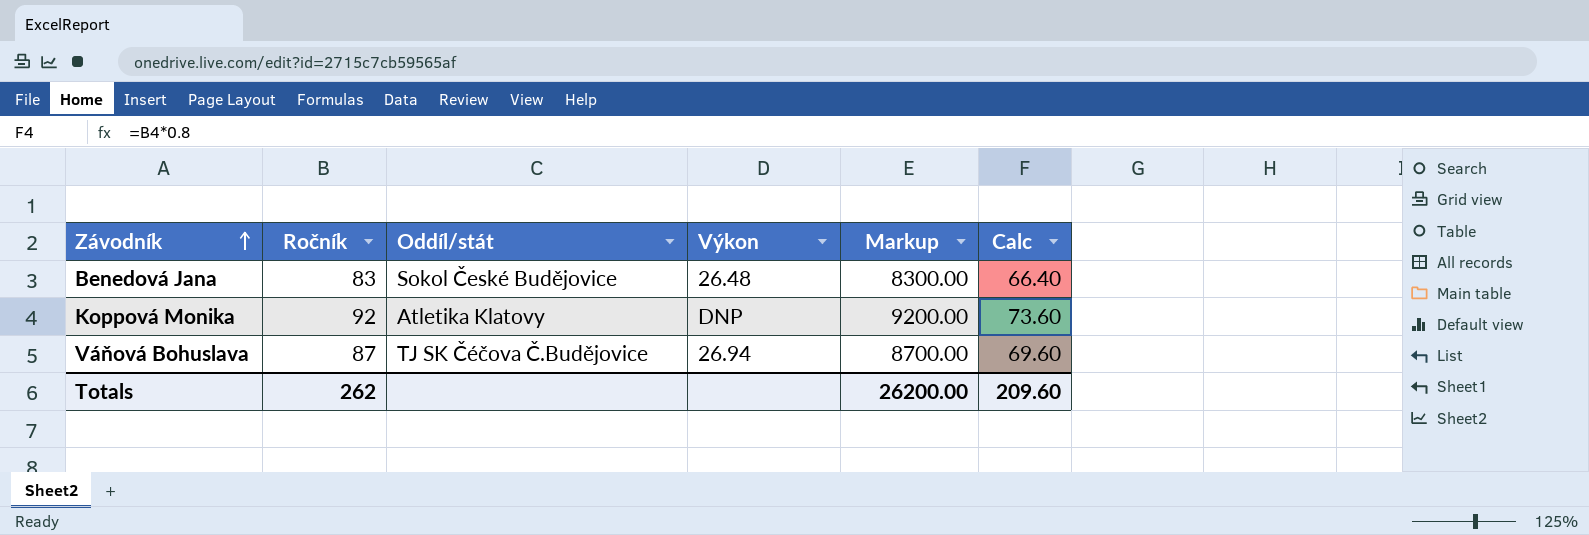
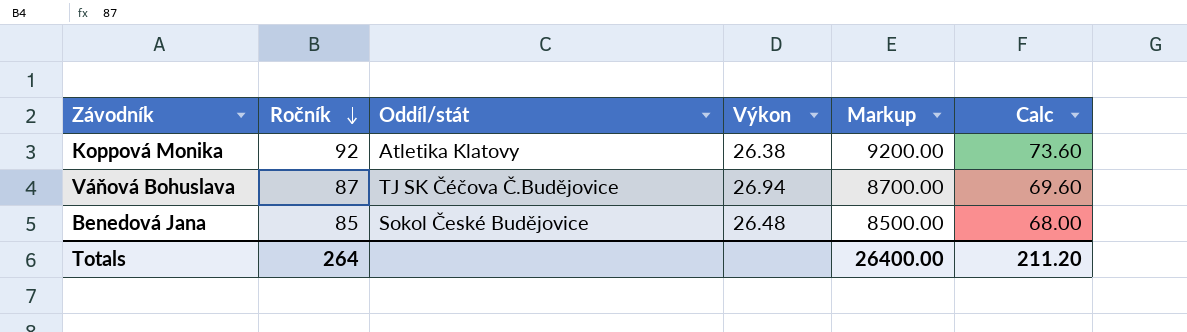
row order: Závodník ascending -> Ročník descending
Koppová Monika | Výkon: DNP -> 26.38
Benedová Jana | Ročník: 83 -> 85
Benedová Jana | Markup: 8300.00 -> 8500.00
Benedová Jana | Calc: 66.40 -> 68.00
Totals | Ročník: 262 -> 264
Totals | Markup: 26200.00 -> 26400.00
Totals | Calc: 209.60 -> 211.20

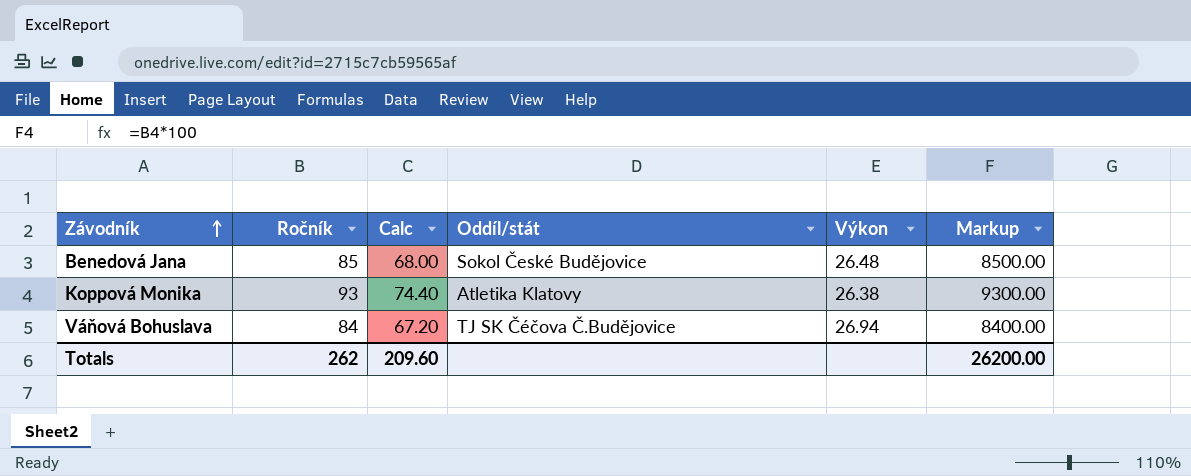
row order: Ročník descending -> Závodník ascending
column Calc | position: 6 -> 3
Koppová Monika | Ročník: 92 -> 93
Koppová Monika | Calc: 73.60 -> 74.40
Koppová Monika | Markup: 9200.00 -> 9300.00
Váňová Bohuslava | Ročník: 87 -> 84
Váňová Bohuslava | Calc: 69.60 -> 67.20
Váňová Bohuslava | Markup: 8700.00 -> 8400.00
Totals | Ročník: 264 -> 262
Totals | Calc: 211.20 -> 209.60
Totals | Markup: 26400.00 -> 26200.00

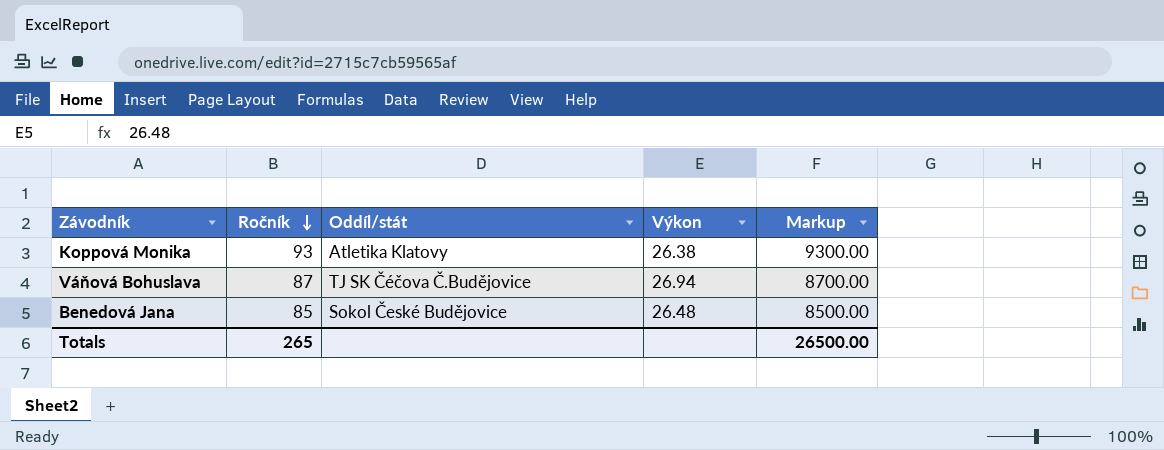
row order: Závodník ascending -> Ročník descending
column Calc | formula: [Ročník] * 0.8 -> none
Váňová Bohuslava | Ročník: 84 -> 87
Váňová Bohuslava | Markup: 8400.00 -> 8700.00
Totals | Ročník: 262 -> 265
Totals | Markup: 26200.00 -> 26500.00

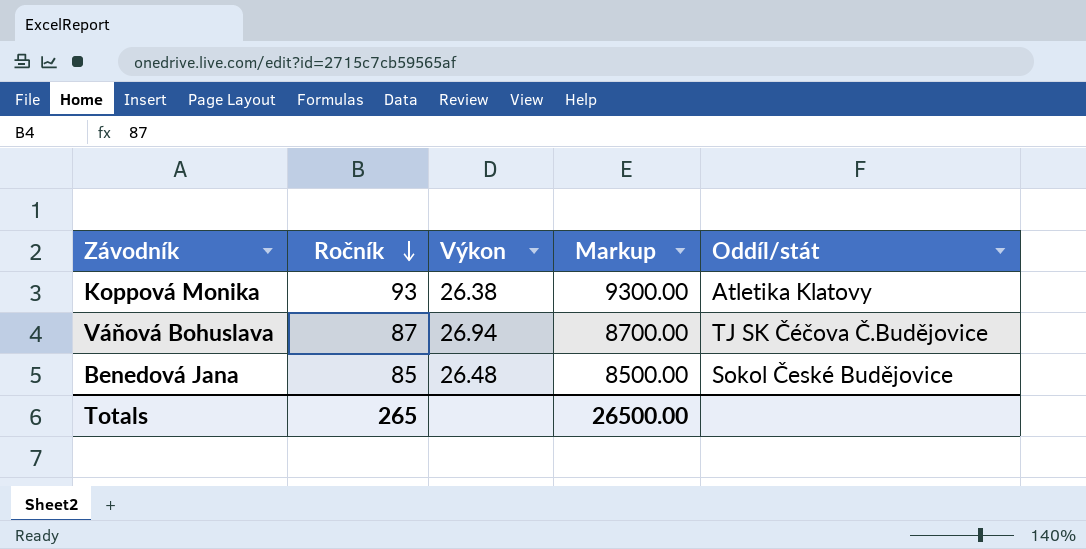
column Oddíl/stát | position: 3 -> 5

